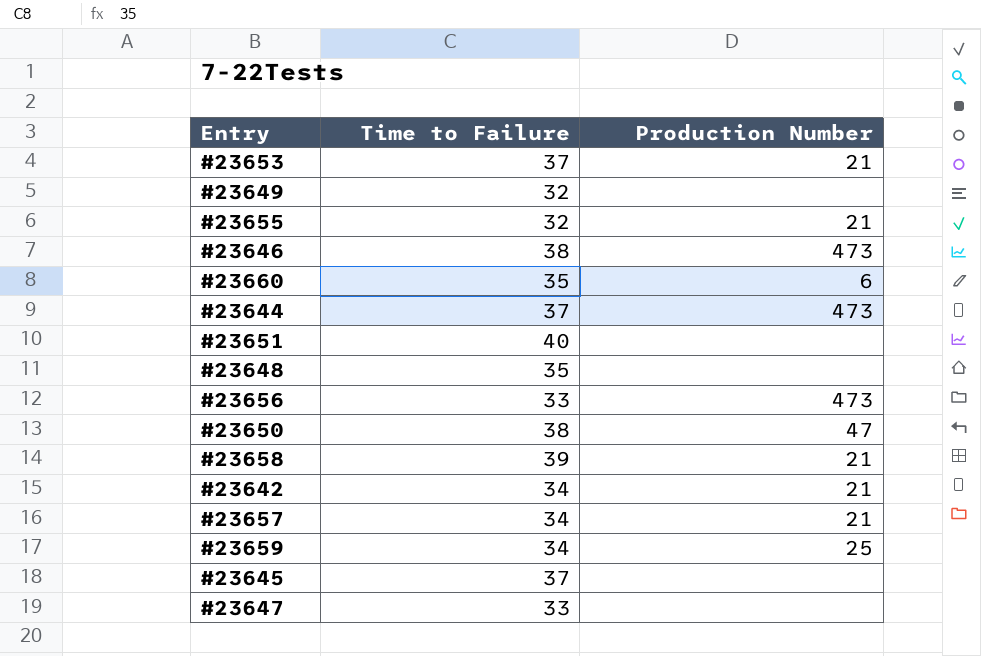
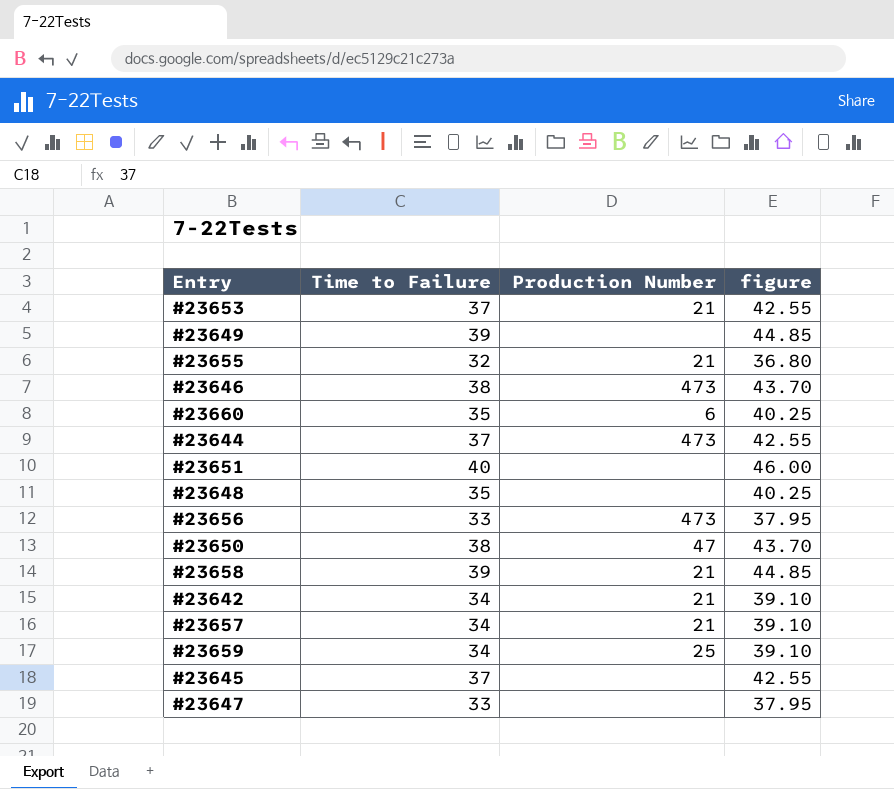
column figure | formula: none -> [Time to Failure] * 1.15
#23649 | Time to Failure: 32 -> 39

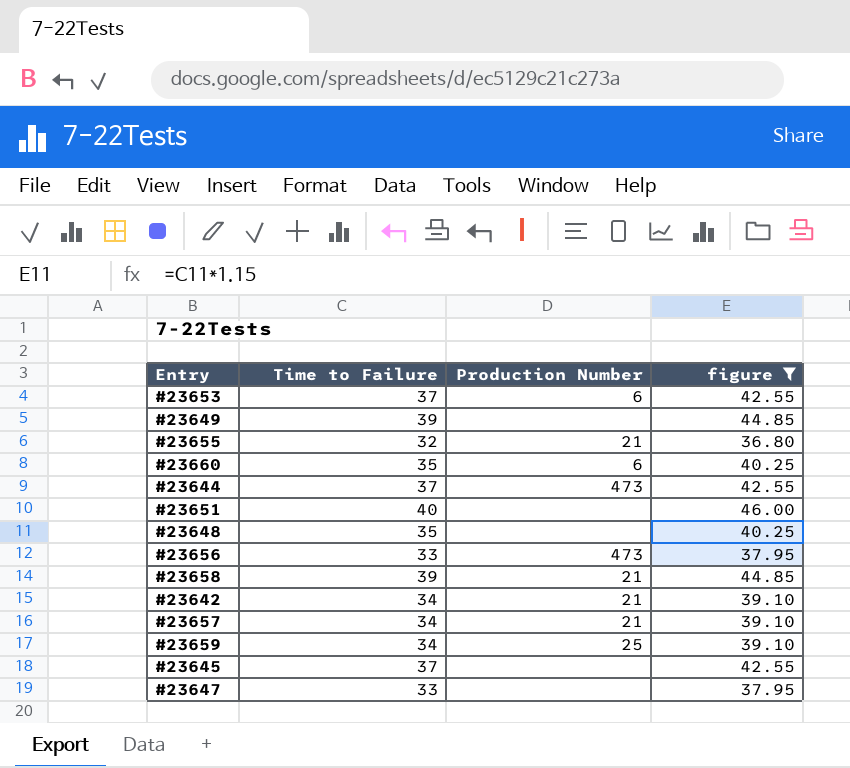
filter: none -> figure != 43.70
#23653 | Production Number: 21 -> 6

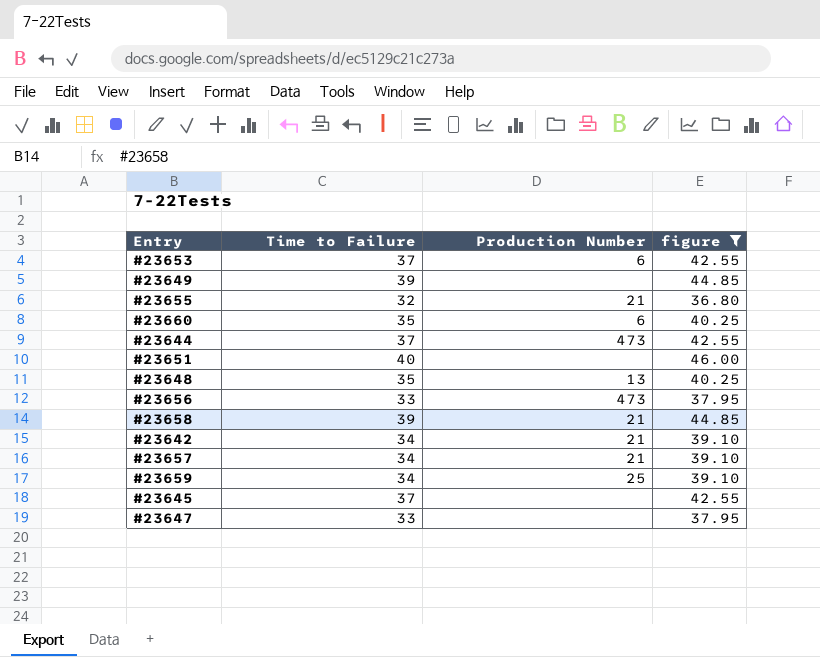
#23648 | Production Number: none -> 13

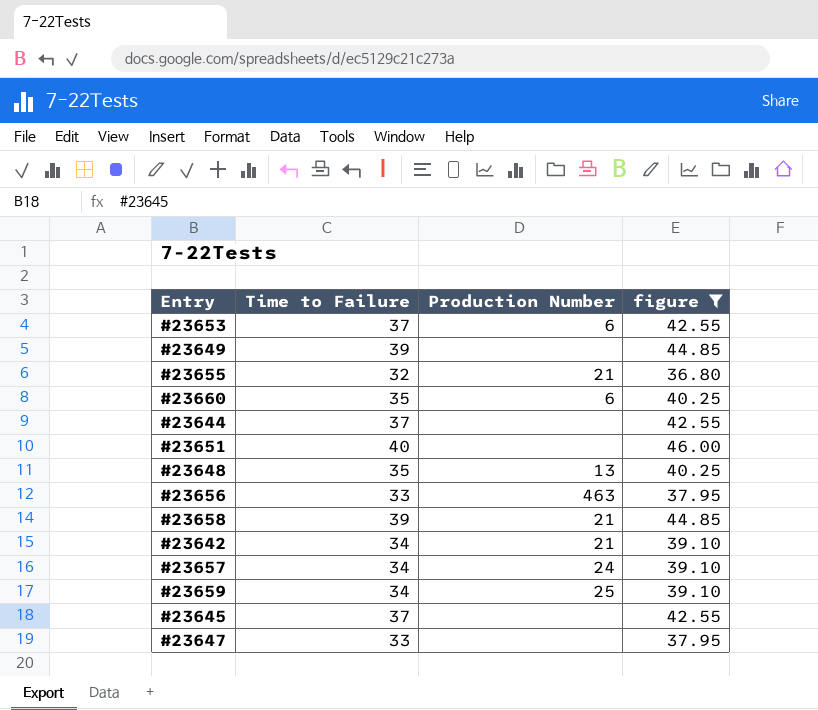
#23644 | Production Number: 473 -> none
#23656 | Production Number: 473 -> 463
#23657 | Production Number: 21 -> 24

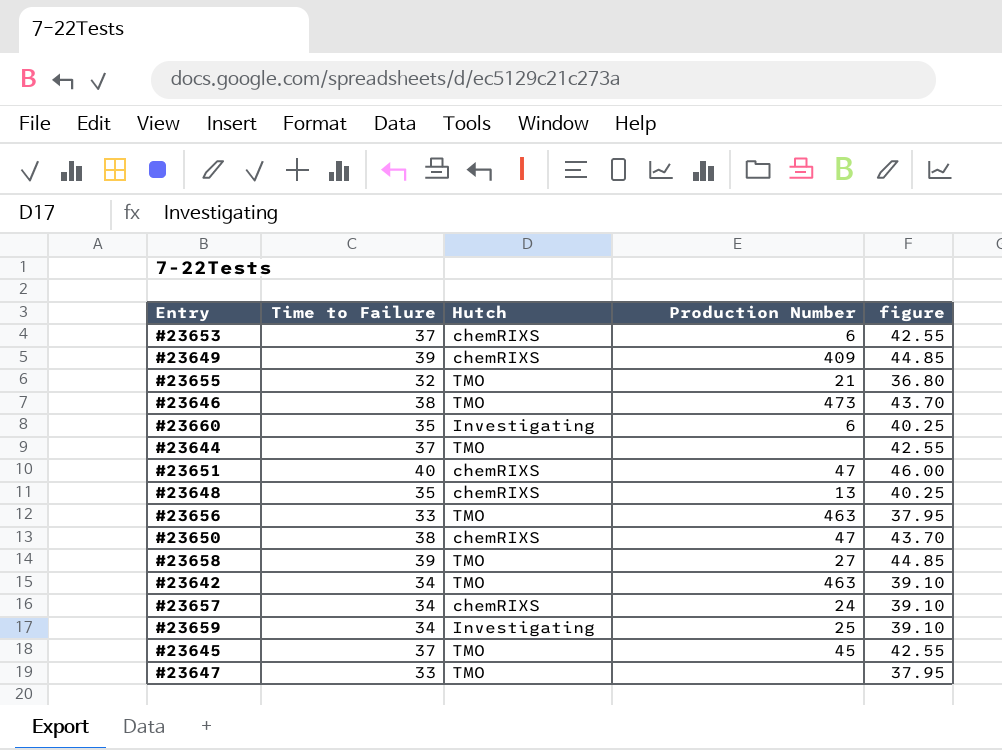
filter: figure != 43.70 -> none
column Hutch | position: none -> 3
#23649 | Production Number: none -> 409
#23651 | Production Number: none -> 47
#23658 | Production Number: 21 -> 27
#23642 | Production Number: 21 -> 463
#23645 | Production Number: none -> 45

